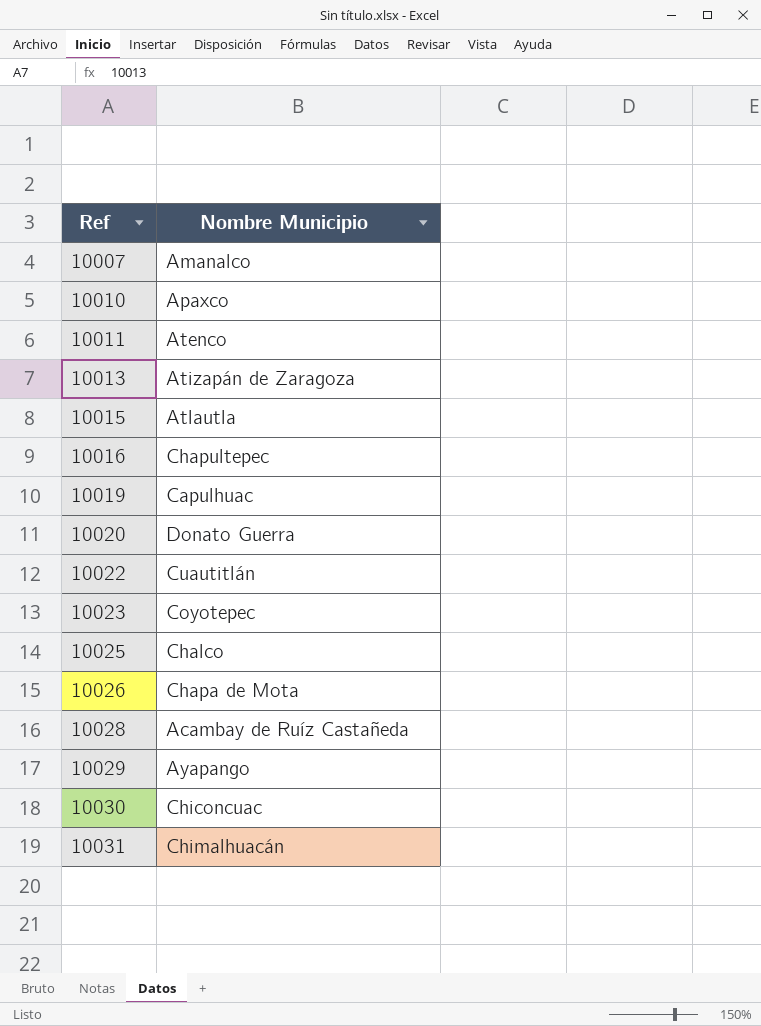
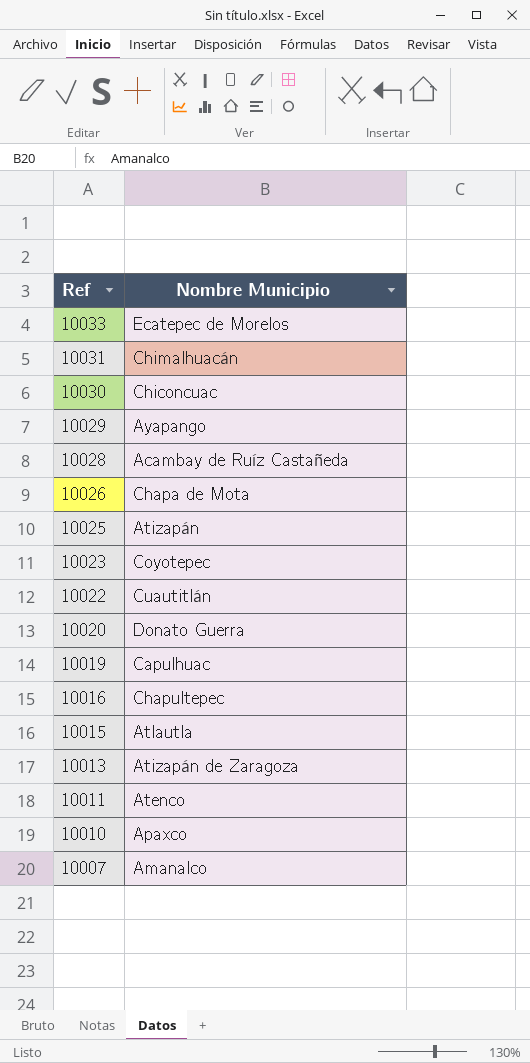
row order: Ref ascending -> Ref descending
row 10033: none -> Ecatepec de Morelos
10025 | Nombre Municipio: Chalco -> Atizapán

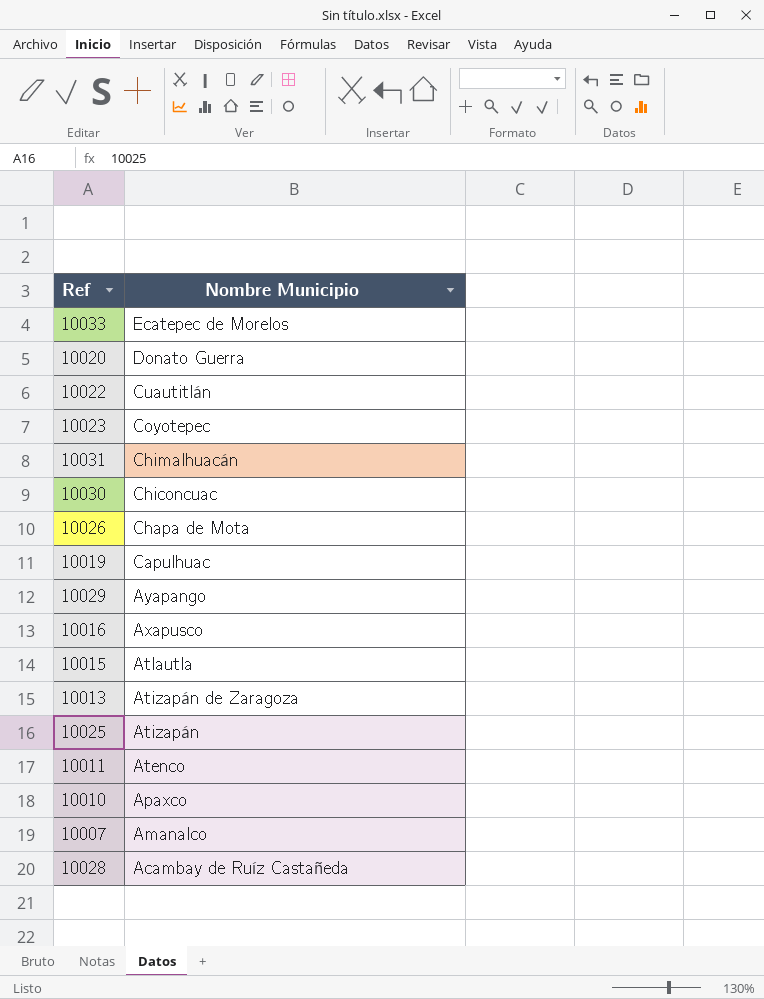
row order: Ref descending -> Nombre Municipio descending
10016 | Nombre Municipio: Chapultepec -> Axapusco

